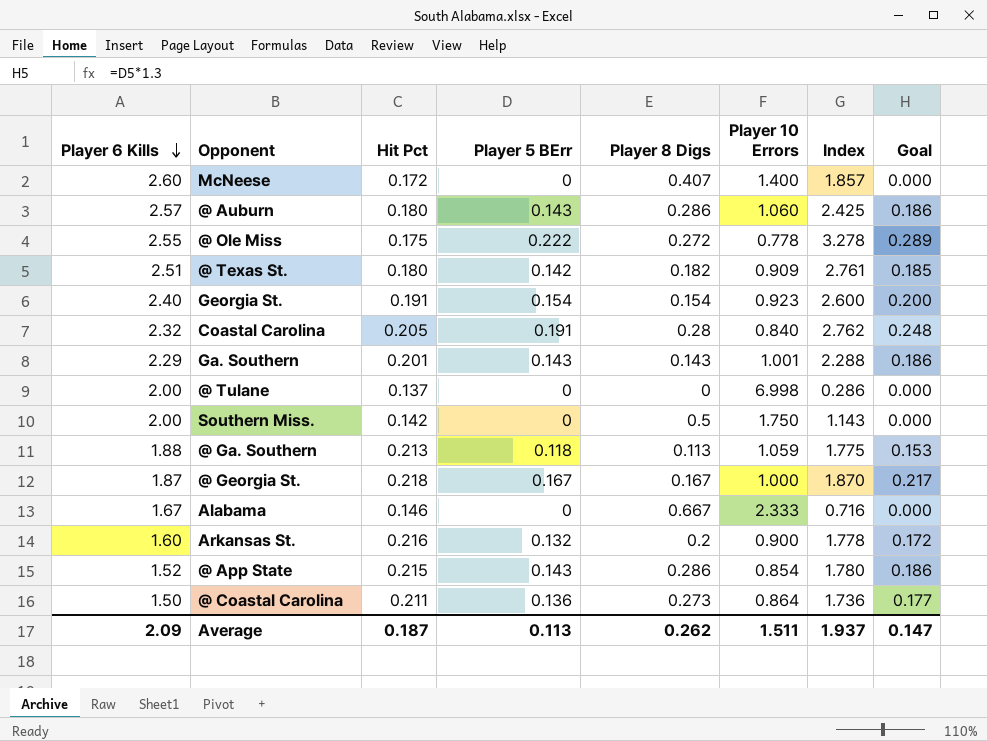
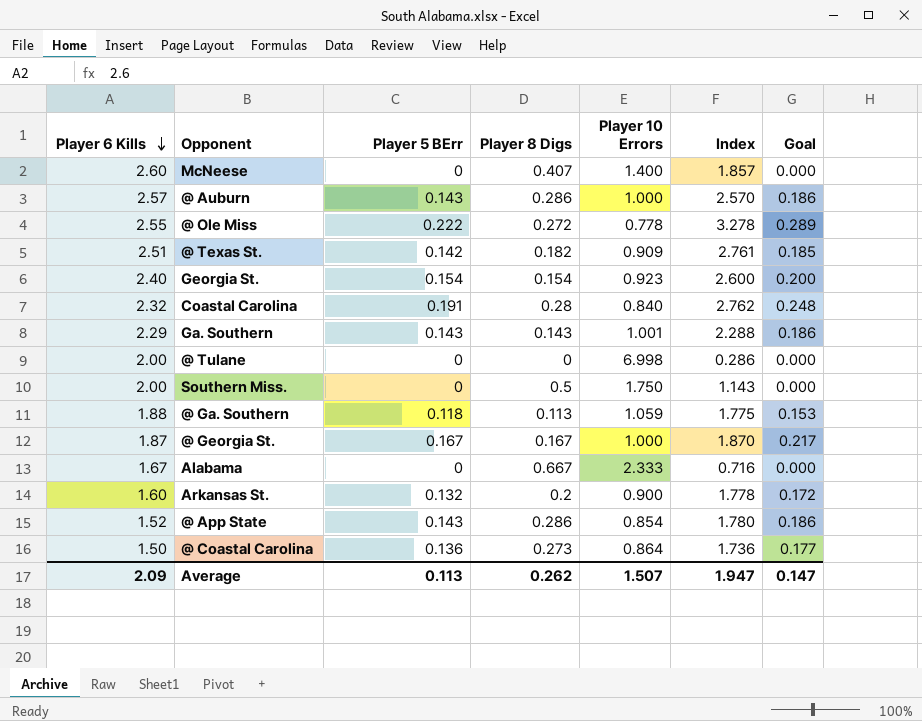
column Hit Pct | position: 3 -> none
@ Auburn | Player 10 Errors: 1.060 -> 1.000
@ Auburn | Index: 2.425 -> 2.570
Average | Player 10 Errors: 1.511 -> 1.507
Average | Index: 1.937 -> 1.947

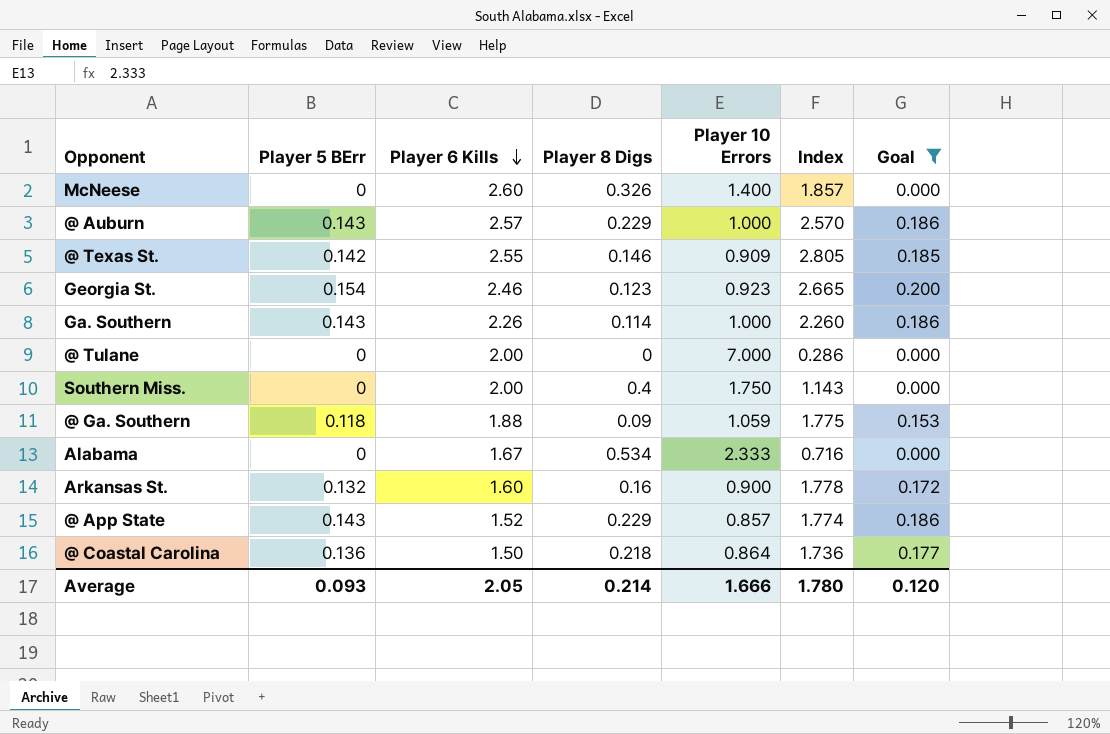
filter: none -> Goal <= 0.200
column Player 6 Kills | position: 1 -> 3
McNeese | Player 8 Digs: 0.407 -> 0.326
@ Auburn | Player 8 Digs: 0.286 -> 0.229
@ Texas St. | Player 6 Kills: 2.51 -> 2.55
@ Texas St. | Player 8 Digs: 0.182 -> 0.146
@ Texas St. | Index: 2.761 -> 2.805
Georgia St. | Player 6 Kills: 2.40 -> 2.46
Georgia St. | Player 8 Digs: 0.154 -> 0.123
Georgia St. | Index: 2.600 -> 2.665
Ga. Southern | Player 6 Kills: 2.29 -> 2.26
Ga. Southern | Player 8 Digs: 0.143 -> 0.114
Ga. Southern | Player 10 Errors: 1.001 -> 1.000
Ga. Southern | Index: 2.288 -> 2.260
@ Tulane | Player 10 Errors: 6.998 -> 7.000
Southern Miss. | Player 8 Digs: 0.5 -> 0.4
@ Ga. Southern | Player 8 Digs: 0.113 -> 0.09
Alabama | Player 8 Digs: 0.667 -> 0.534
Arkansas St. | Player 8 Digs: 0.2 -> 0.16
@ App State | Player 8 Digs: 0.286 -> 0.229
@ App State | Player 10 Errors: 0.854 -> 0.857
@ App State | Index: 1.780 -> 1.774
@ Coastal Carolina | Player 8 Digs: 0.273 -> 0.218
Average | Player 5 BErr: 0.113 -> 0.093
Average | Player 6 Kills: 2.09 -> 2.05
Average | Player 8 Digs: 0.262 -> 0.214
Average | Player 10 Errors: 1.507 -> 1.666
Average | Index: 1.947 -> 1.780
Average | Goal: 0.147 -> 0.120

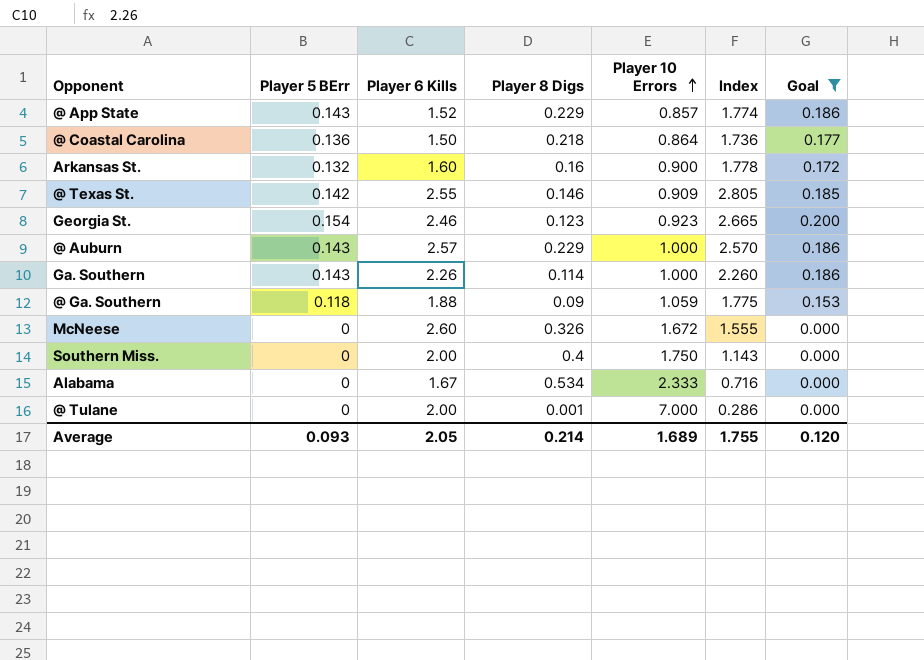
row order: Player 6 Kills descending -> Player 10 Errors ascending
McNeese | Player 10 Errors: 1.400 -> 1.672
McNeese | Index: 1.857 -> 1.555
@ Tulane | Player 8 Digs: 0 -> 0.001
Average | Player 10 Errors: 1.666 -> 1.689
Average | Index: 1.780 -> 1.755

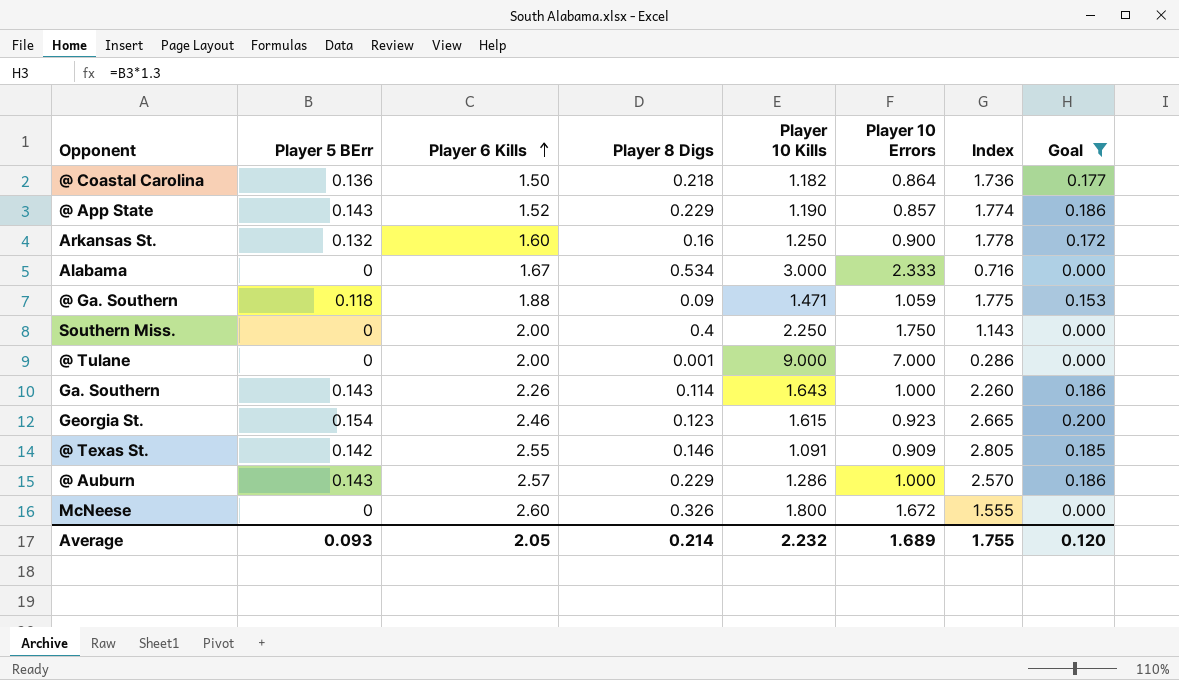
row order: Player 10 Errors ascending -> Player 6 Kills ascending
column Player 10 Kills | position: none -> 5

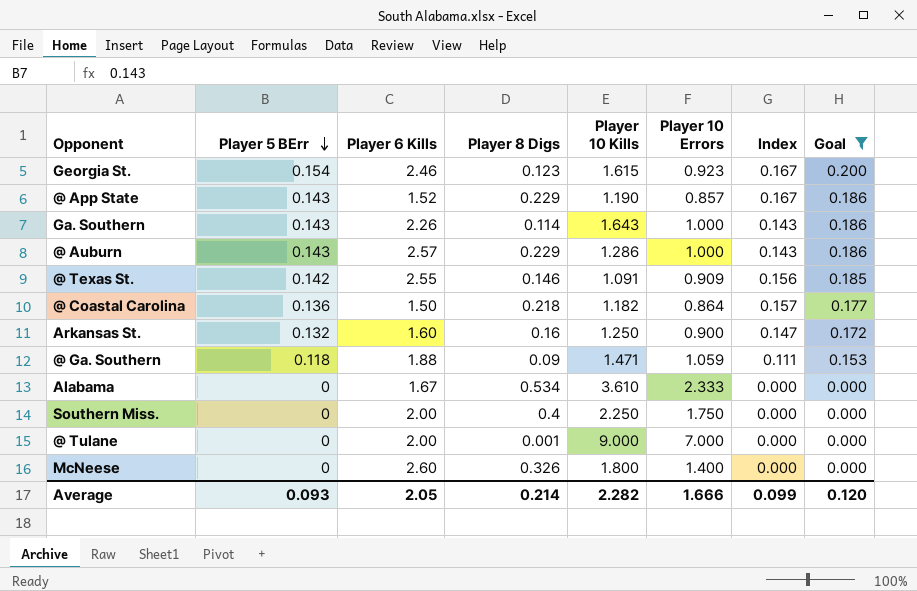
row order: Player 6 Kills ascending -> Player 5 BErr descending
column Index | formula: [Player 6 Kills] / [Player 10 Errors] -> [Player 5 BErr] / [Player 10 Errors]
Alabama | Player 10 Kills: 3.000 -> 3.610
McNeese | Player 10 Errors: 1.672 -> 1.400
Average | Player 10 Kills: 2.232 -> 2.282
Average | Player 10 Errors: 1.689 -> 1.666
Average | Index: 1.755 -> 0.099

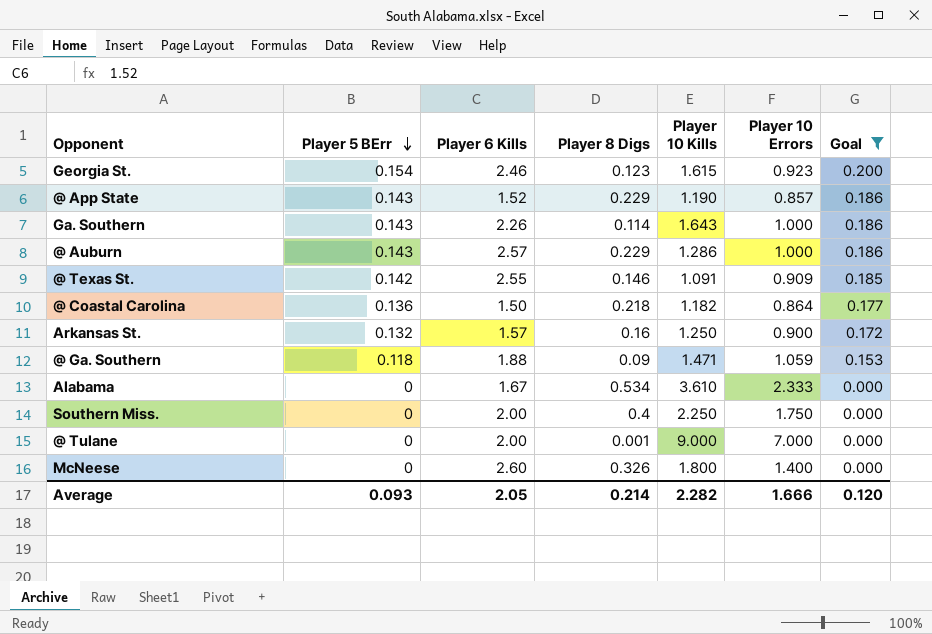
column Index | formula: [Player 5 BErr] / [Player 10 Errors] -> none
Arkansas St. | Player 6 Kills: 1.60 -> 1.57

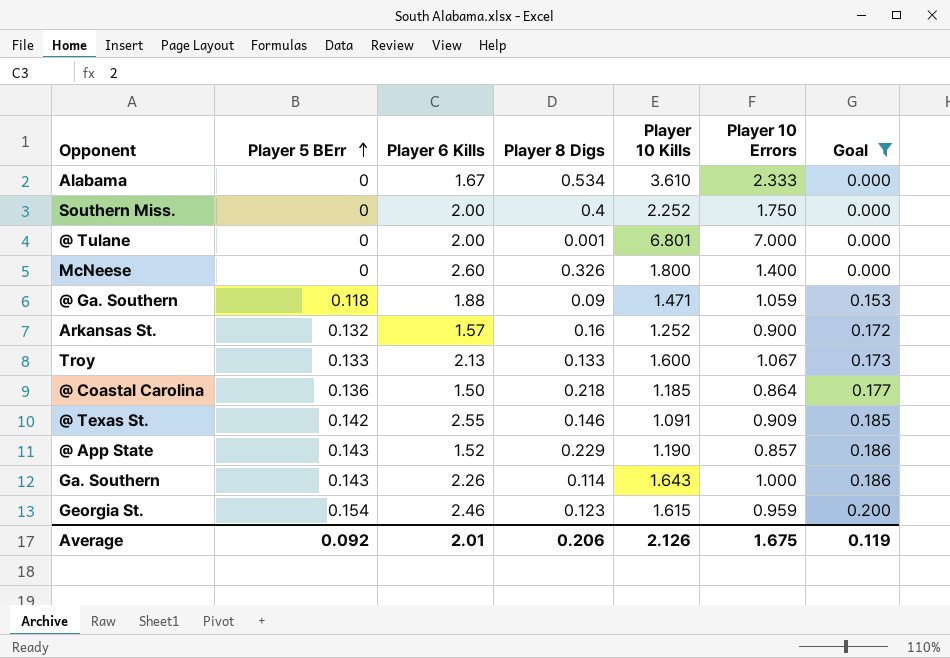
row order: Player 5 BErr descending -> Player 5 BErr ascending
row @ Auburn: 0.143 | 2.57 | 0.229 | 1.286 | 1.000 | 0.186 -> none
Southern Miss. | Player 10 Kills: 2.250 -> 2.252
@ Tulane | Player 10 Kills: 9.000 -> 6.801
Arkansas St. | Player 10 Kills: 1.250 -> 1.252
row Troy: none -> 0.133 | 2.13 | 0.133 | 1.600 | 1.067 | 0.173
@ Coastal Carolina | Player 10 Kills: 1.182 -> 1.185
Georgia St. | Player 10 Errors: 0.923 -> 0.959
Average | Player 5 BErr: 0.093 -> 0.092
Average | Player 6 Kills: 2.05 -> 2.01
Average | Player 8 Digs: 0.214 -> 0.206
Average | Player 10 Kills: 2.282 -> 2.126
Average | Player 10 Errors: 1.666 -> 1.675
Average | Goal: 0.120 -> 0.119

